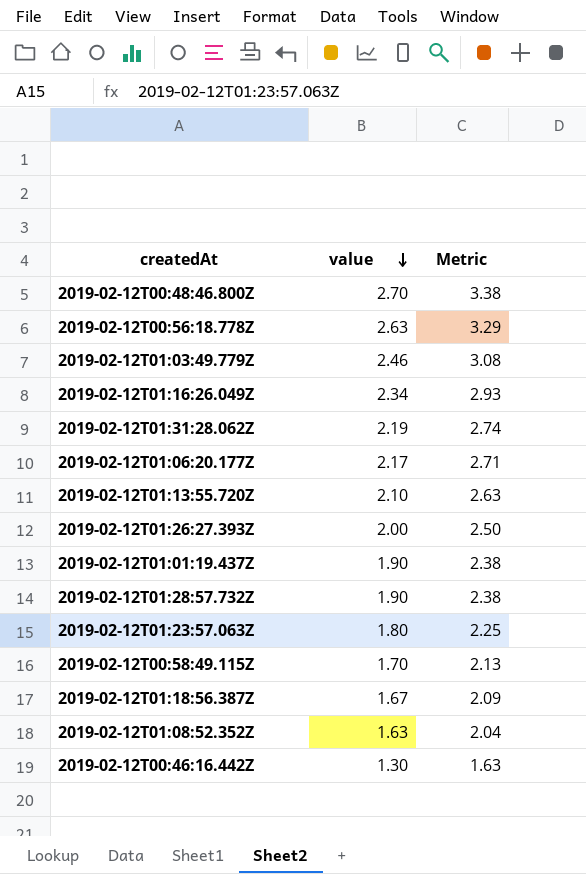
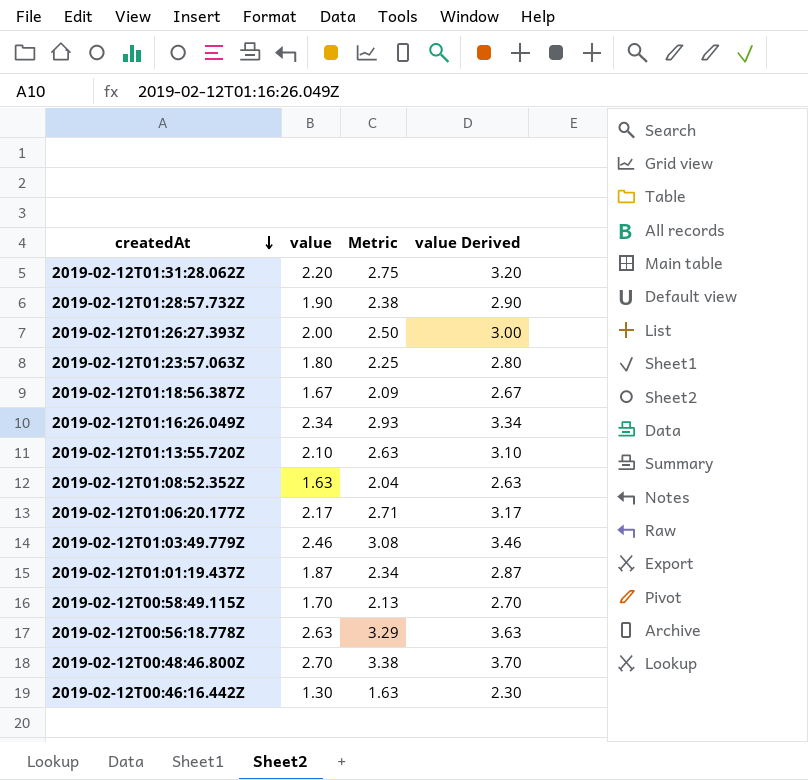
row order: value descending -> createdAt descending
column value Derived | formula: none -> [value] + 1
2019-02-12T01:31:28.062Z | value: 2.19 -> 2.20
2019-02-12T01:31:28.062Z | Metric: 2.74 -> 2.75
2019-02-12T01:01:19.437Z | value: 1.90 -> 1.87
2019-02-12T01:01:19.437Z | Metric: 2.38 -> 2.34

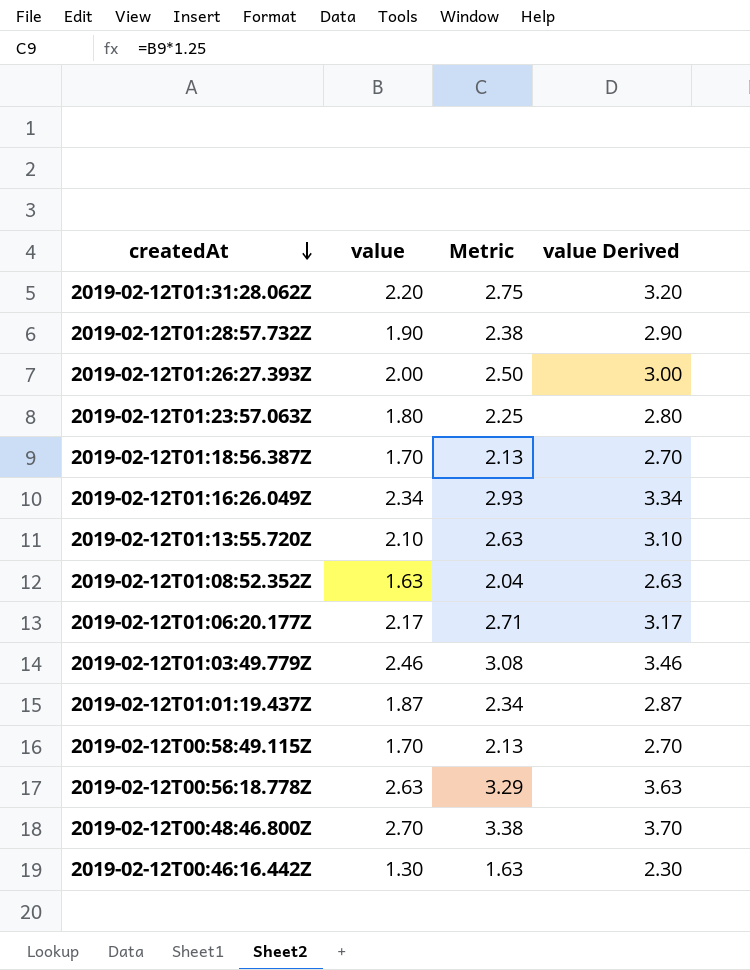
2019-02-12T01:18:56.387Z | value: 1.67 -> 1.70
2019-02-12T01:18:56.387Z | Metric: 2.09 -> 2.13
2019-02-12T01:18:56.387Z | value Derived: 2.67 -> 2.70

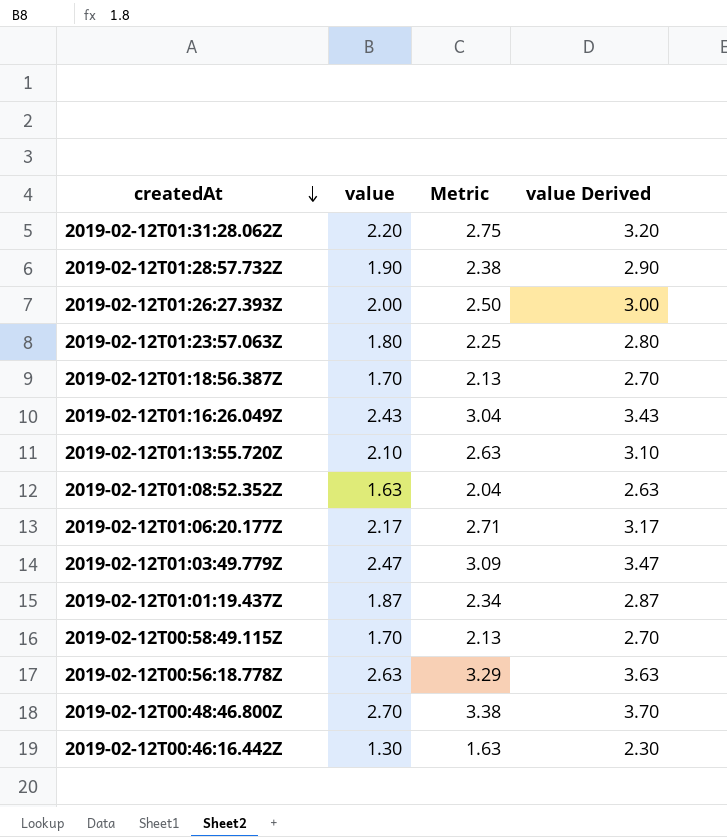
2019-02-12T01:16:26.049Z | value: 2.34 -> 2.43
2019-02-12T01:16:26.049Z | Metric: 2.93 -> 3.04
2019-02-12T01:16:26.049Z | value Derived: 3.34 -> 3.43
2019-02-12T01:03:49.779Z | value: 2.46 -> 2.47
2019-02-12T01:03:49.779Z | Metric: 3.08 -> 3.09
2019-02-12T01:03:49.779Z | value Derived: 3.46 -> 3.47

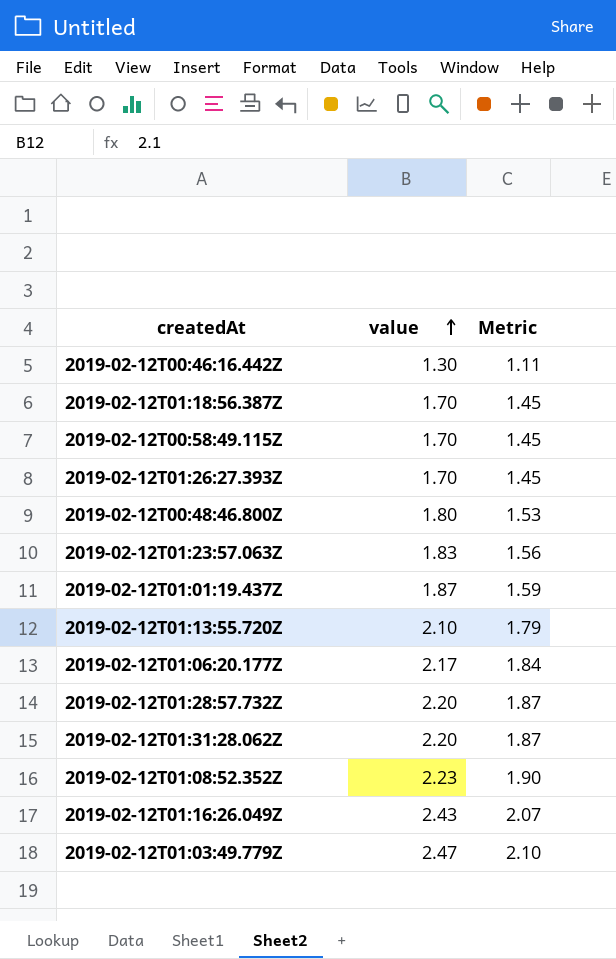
row order: createdAt descending -> value ascending
column value Derived | formula: [value] + 1 -> none
column Metric | formula: [value] * 1.25 -> [value] * 0.85
row 2019-02-12T00:56:18.778Z: 2.63 | 3.29 | 3.63 -> none
2019-02-12T01:26:27.393Z | value: 2.00 -> 1.70
2019-02-12T00:48:46.800Z | value: 2.70 -> 1.80
2019-02-12T01:23:57.063Z | value: 1.80 -> 1.83
2019-02-12T01:28:57.732Z | value: 1.90 -> 2.20
2019-02-12T01:08:52.352Z | value: 1.63 -> 2.23

